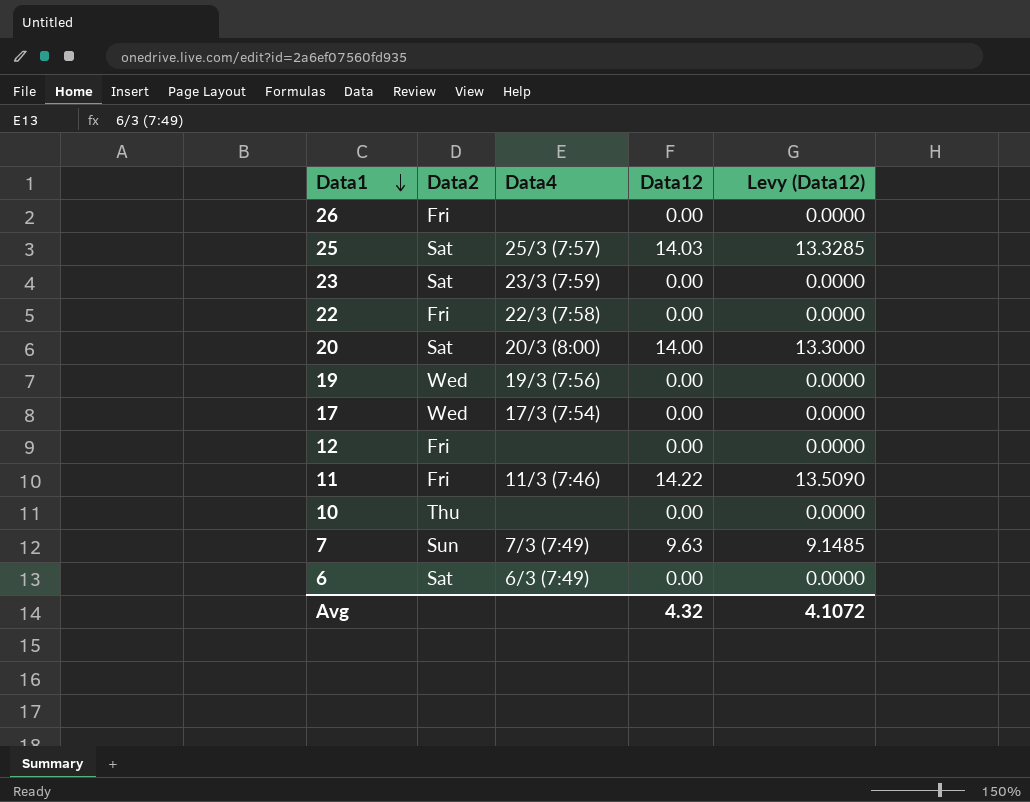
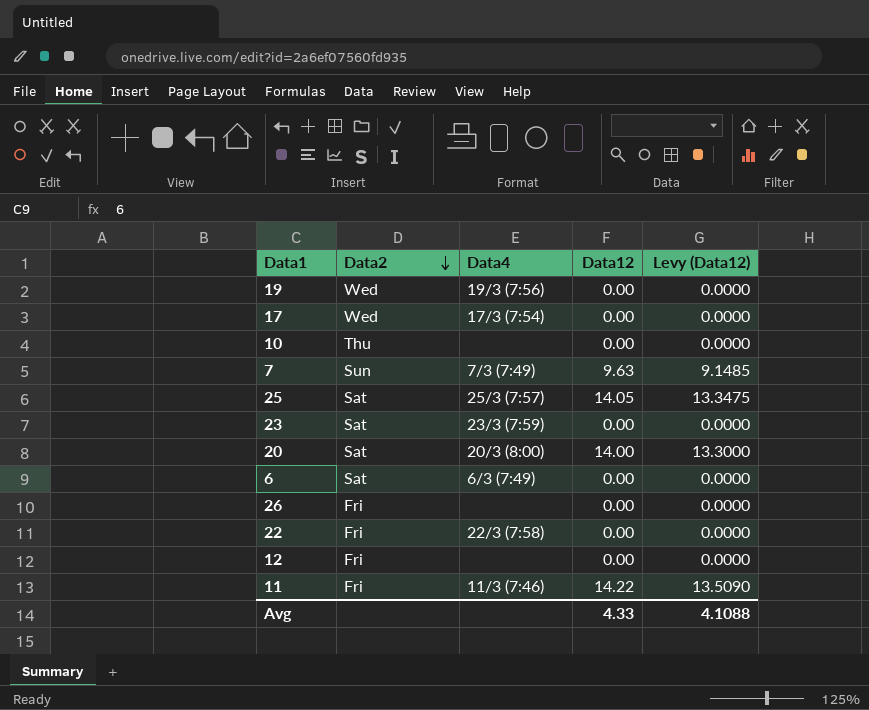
row order: Data1 descending -> Data2 descending
25 | Data12: 14.03 -> 14.05
25 | Levy (Data12): 13.3285 -> 13.3475
Avg | Data12: 4.32 -> 4.33
Avg | Levy (Data12): 4.1072 -> 4.1088

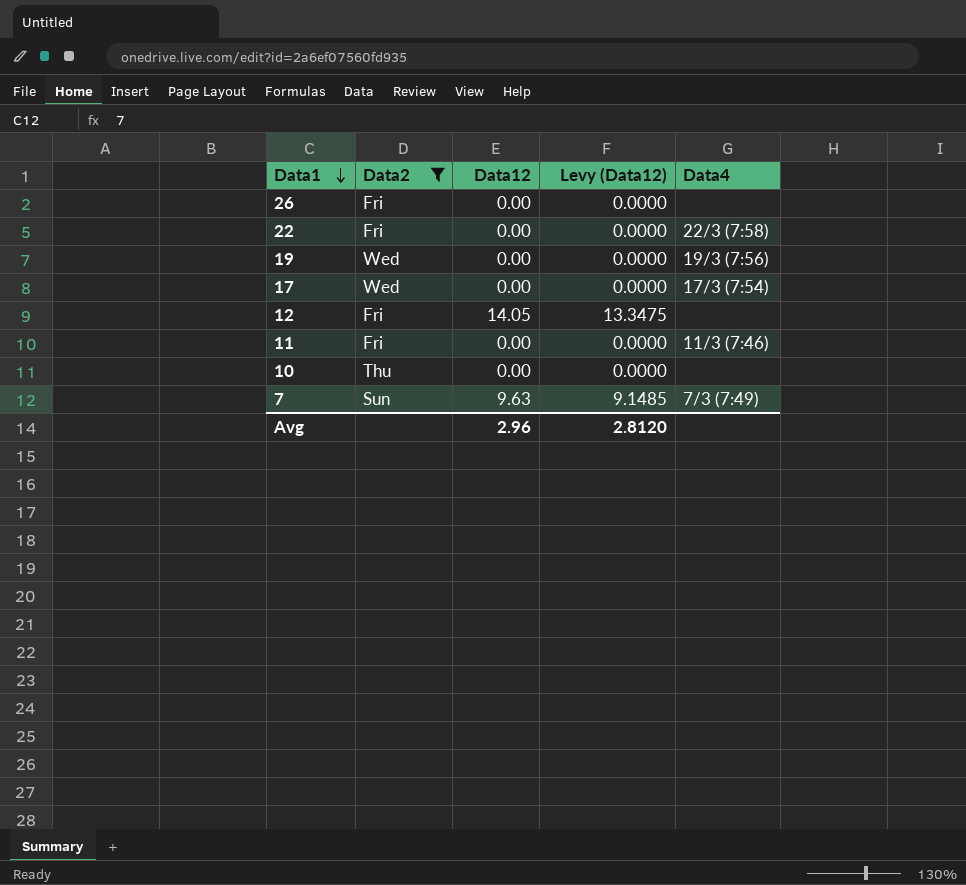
filter: none -> Data2 != Sat
row order: Data2 descending -> Data1 descending
column Data4 | position: 3 -> 5
12 | Data12: 0.00 -> 14.05
12 | Levy (Data12): 0.0000 -> 13.3475
11 | Data12: 14.22 -> 0.00
11 | Levy (Data12): 13.5090 -> 0.0000
Avg | Data12: 4.33 -> 2.96
Avg | Levy (Data12): 4.1088 -> 2.8120

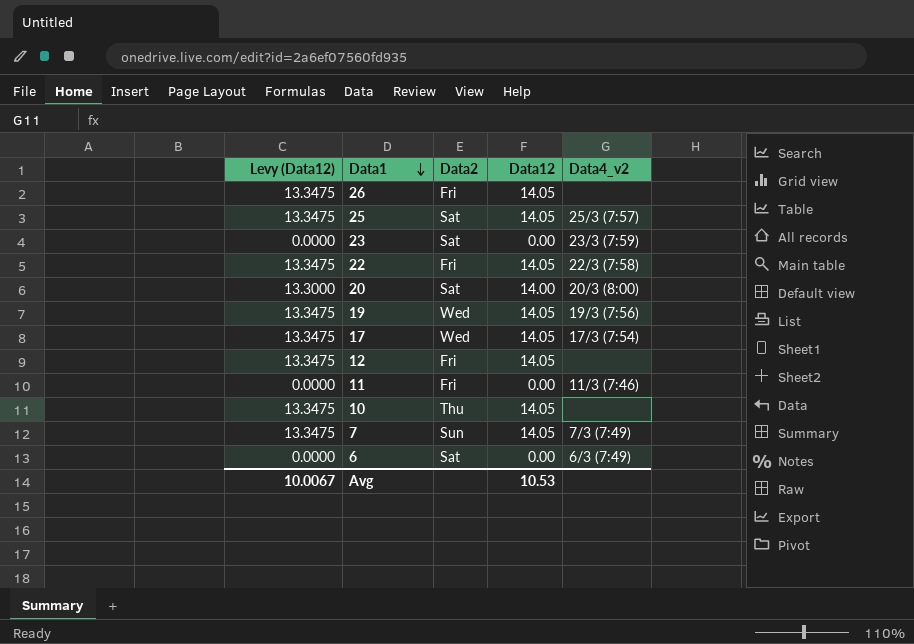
filter: Data2 != Sat -> none
column Levy (Data12) | position: 4 -> 1
column name: Data4 -> Data4_v2
26 | Levy (Data12): 0.0000 -> 13.3475
26 | Data12: 0.00 -> 14.05
22 | Levy (Data12): 0.0000 -> 13.3475
22 | Data12: 0.00 -> 14.05
19 | Levy (Data12): 0.0000 -> 13.3475
19 | Data12: 0.00 -> 14.05
17 | Levy (Data12): 0.0000 -> 13.3475
17 | Data12: 0.00 -> 14.05
10 | Levy (Data12): 0.0000 -> 13.3475
10 | Data12: 0.00 -> 14.05
7 | Levy (Data12): 9.1485 -> 13.3475
7 | Data12: 9.63 -> 14.05
Avg | Levy (Data12): 2.8120 -> 10.0067
Avg | Data12: 2.96 -> 10.53

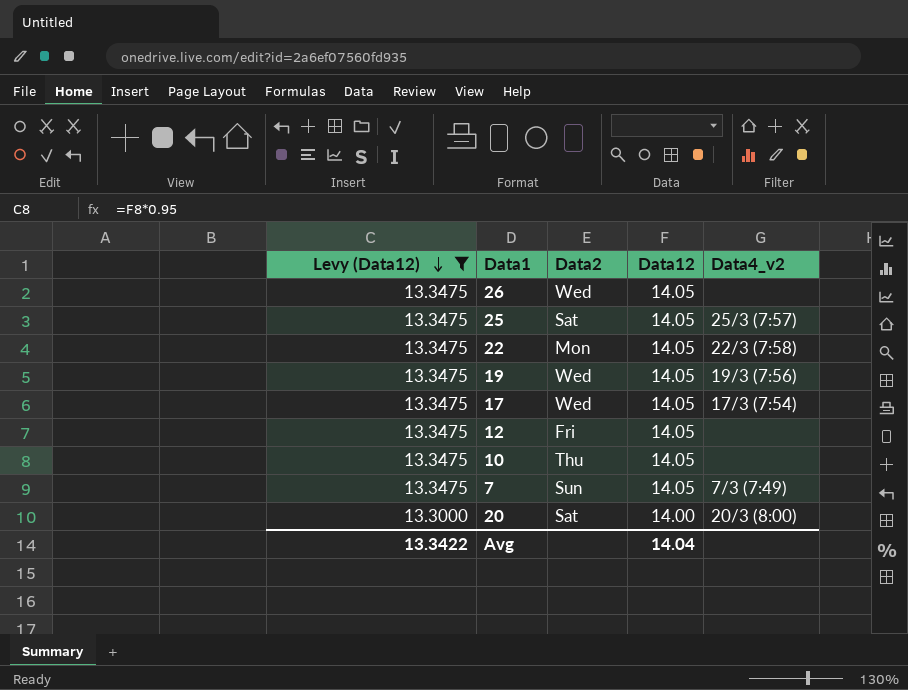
filter: none -> Levy (Data12) != 0.0000
row order: Data1 descending -> Levy (Data12) descending
26 | Data2: Fri -> Wed
22 | Data2: Fri -> Mon
Avg | Levy (Data12): 10.0067 -> 13.3422
Avg | Data12: 10.53 -> 14.04

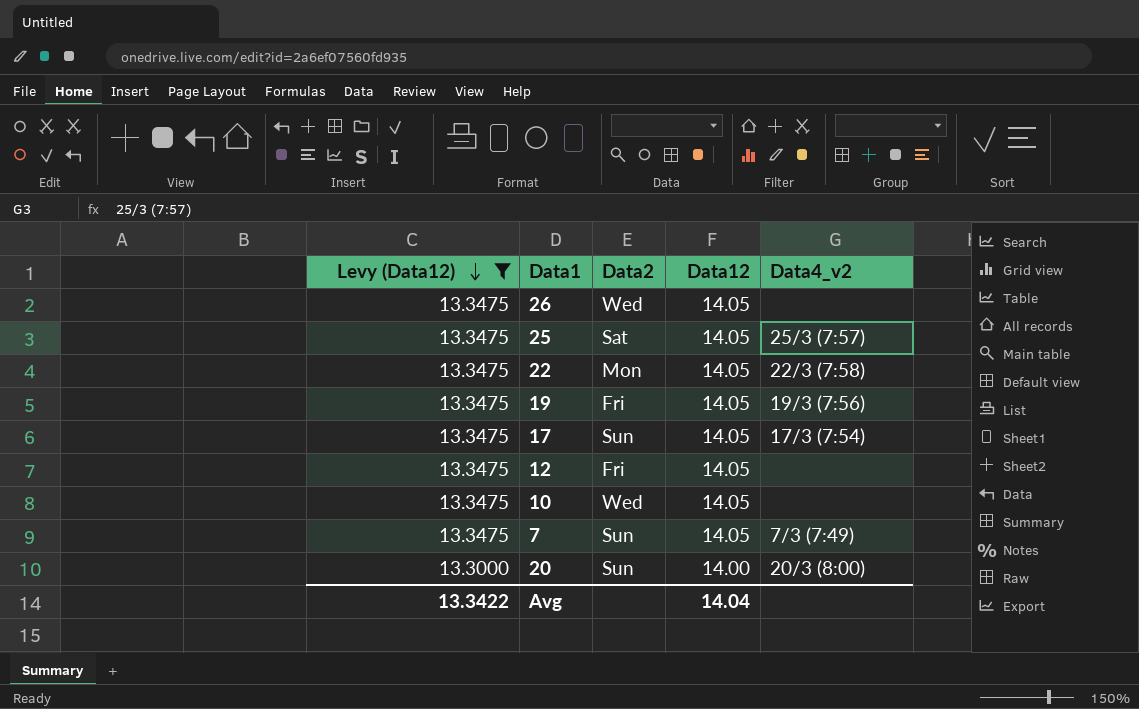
19 | Data2: Wed -> Fri
17 | Data2: Wed -> Sun
10 | Data2: Thu -> Wed
20 | Data2: Sat -> Sun

